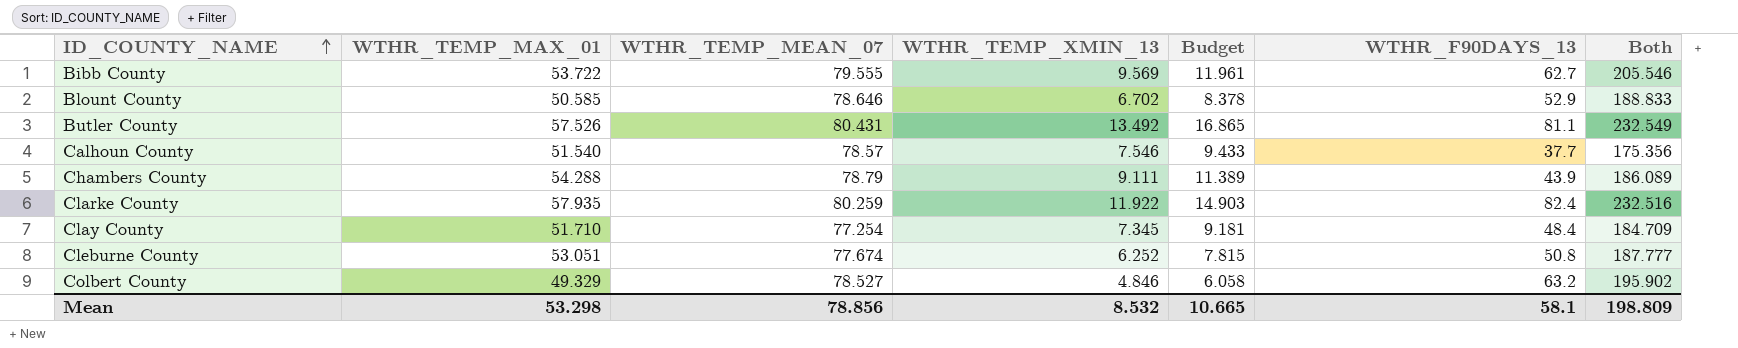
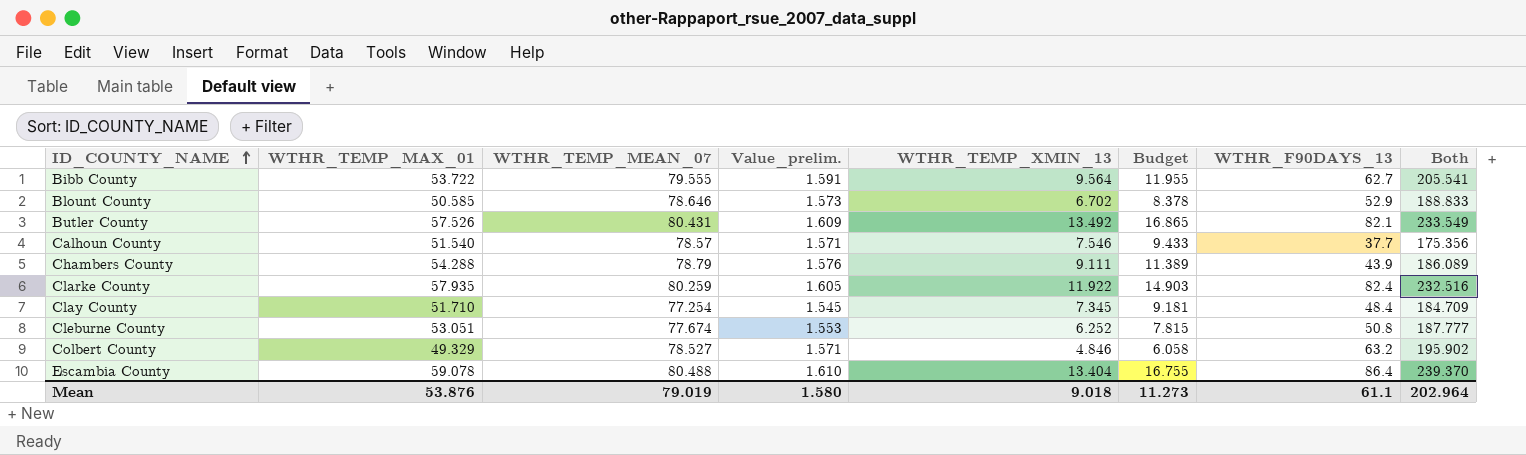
column Value_prelim. | formula: none -> [WTHR_TEMP_MEAN_07] * 0.02
Bibb County | WTHR_TEMP_XMIN_13: 9.569 -> 9.564
Bibb County | Budget: 11.961 -> 11.955
Bibb County | Both: 205.546 -> 205.541
Butler County | WTHR_F90DAYS_13: 81.1 -> 82.1
Butler County | Both: 232.549 -> 233.549
row Escambia County: none -> 59.078 | 80.488 | 1.610 | 13.404 | 16.755 | 86.4 | 239.370
Mean | WTHR_TEMP_MAX_01: 53.298 -> 53.876
Mean | WTHR_TEMP_MEAN_07: 78.856 -> 79.019
Mean | WTHR_TEMP_XMIN_13: 8.532 -> 9.018
Mean | Budget: 10.665 -> 11.273
Mean | WTHR_F90DAYS_13: 58.1 -> 61.1
Mean | Both: 198.809 -> 202.964

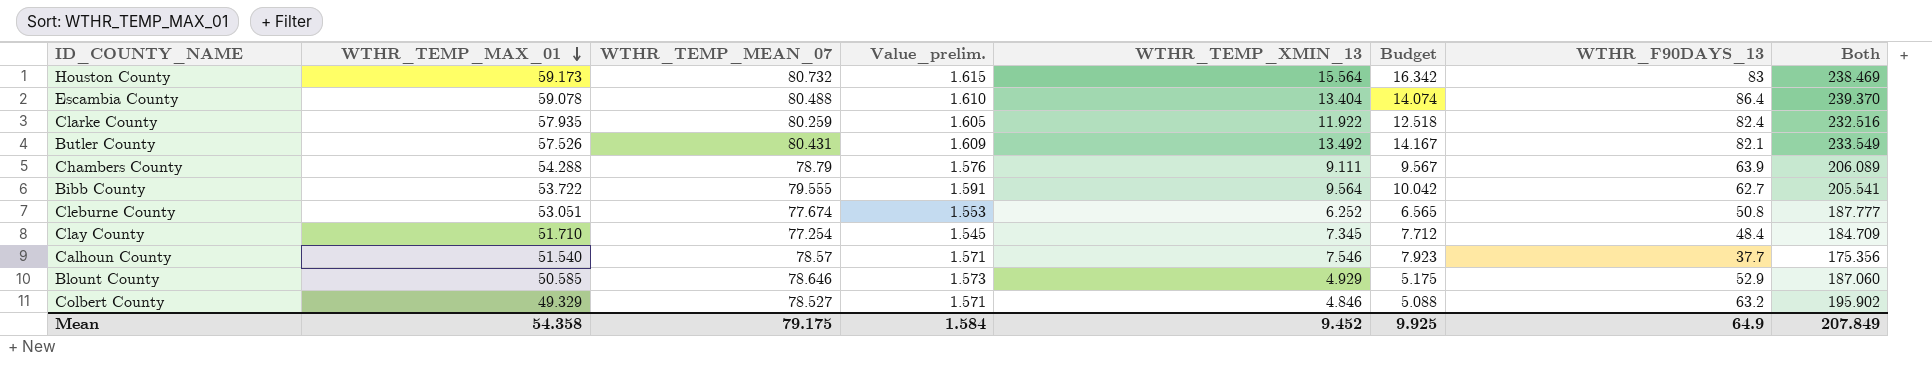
row order: ID_COUNTY_NAME ascending -> WTHR_TEMP_MAX_01 descending
column Budget | formula: [WTHR_TEMP_XMIN_13] * 1.25 -> [WTHR_TEMP_XMIN_13] * 1.05
row Houston County: none -> 59.173 | 80.732 | 1.615 | 15.564 | 16.342 | 83 | 238.469
Chambers County | WTHR_F90DAYS_13: 43.9 -> 63.9
Chambers County | Both: 186.089 -> 206.089
Blount County | WTHR_TEMP_XMIN_13: 6.702 -> 4.929
Blount County | Both: 188.833 -> 187.060
Mean | WTHR_TEMP_MAX_01: 53.876 -> 54.358
Mean | WTHR_TEMP_MEAN_07: 79.019 -> 79.175
Mean | Value_prelim.: 1.580 -> 1.584
Mean | WTHR_TEMP_XMIN_13: 9.018 -> 9.452
Mean | Budget: 11.273 -> 9.925
Mean | WTHR_F90DAYS_13: 61.1 -> 64.9
Mean | Both: 202.964 -> 207.849

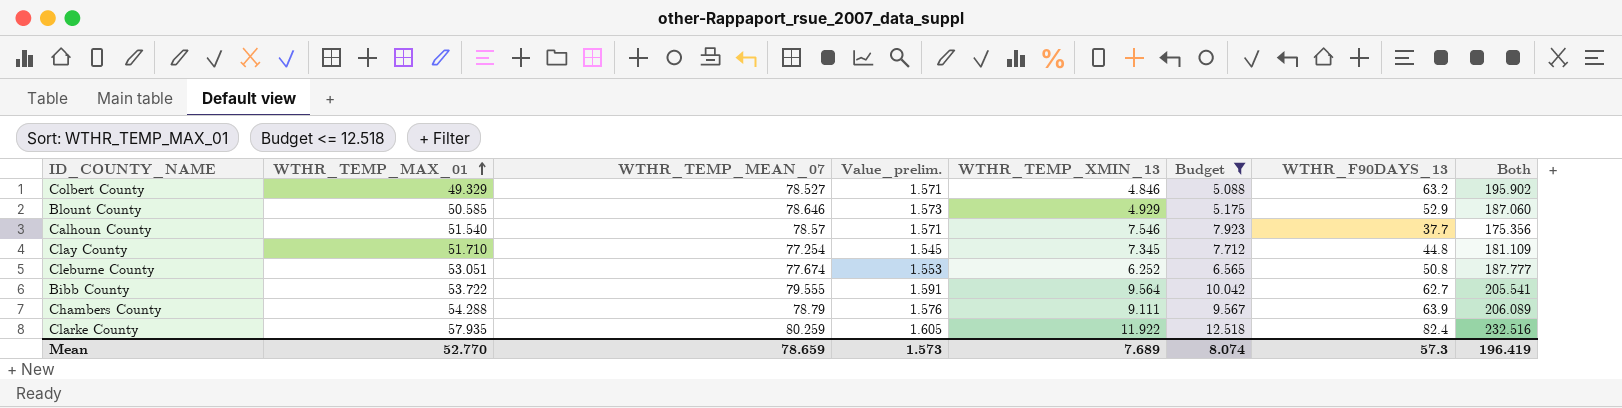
filter: none -> Budget <= 12.518
row order: WTHR_TEMP_MAX_01 descending -> WTHR_TEMP_MAX_01 ascending
Clay County | WTHR_F90DAYS_13: 48.4 -> 44.8
Clay County | Both: 184.709 -> 181.109
Mean | WTHR_TEMP_MAX_01: 54.358 -> 52.770
Mean | WTHR_TEMP_MEAN_07: 79.175 -> 78.659
Mean | Value_prelim.: 1.584 -> 1.573
Mean | WTHR_TEMP_XMIN_13: 9.452 -> 7.689
Mean | Budget: 9.925 -> 8.074
Mean | WTHR_F90DAYS_13: 64.9 -> 57.3
Mean | Both: 207.849 -> 196.419

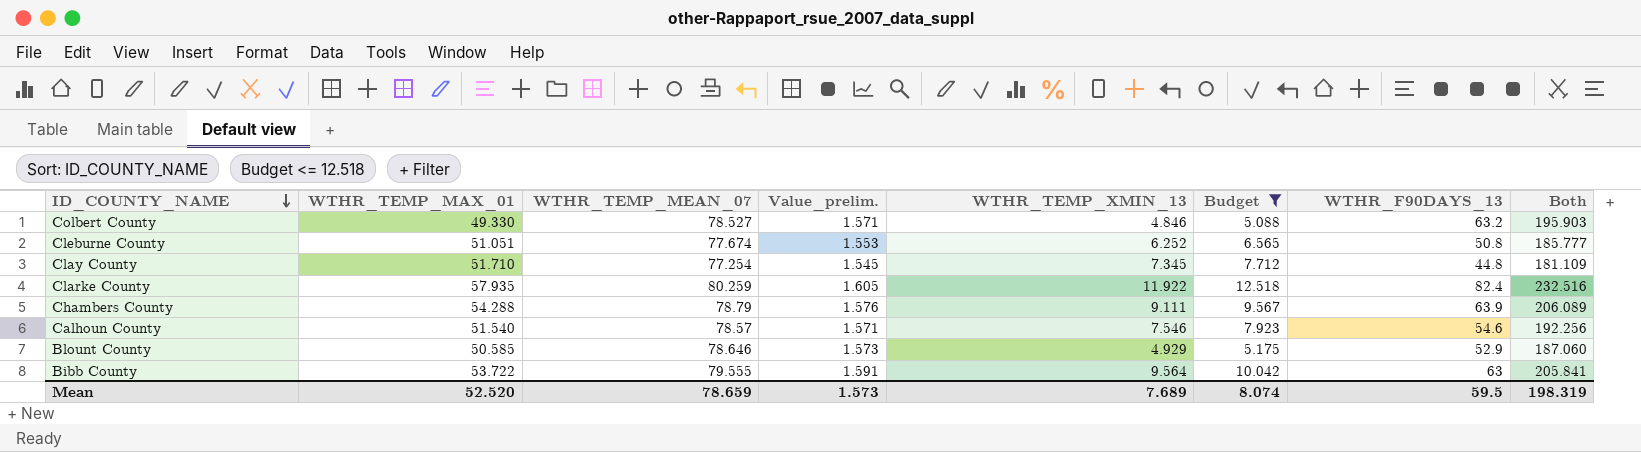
row order: WTHR_TEMP_MAX_01 ascending -> ID_COUNTY_NAME descending
Colbert County | WTHR_TEMP_MAX_01: 49.329 -> 49.330
Colbert County | Both: 195.902 -> 195.903
Cleburne County | WTHR_TEMP_MAX_01: 53.051 -> 51.051
Cleburne County | Both: 187.777 -> 185.777
Calhoun County | WTHR_F90DAYS_13: 37.7 -> 54.6
Calhoun County | Both: 175.356 -> 192.256
Bibb County | WTHR_F90DAYS_13: 62.7 -> 63
Bibb County | Both: 205.541 -> 205.841
Mean | WTHR_TEMP_MAX_01: 52.770 -> 52.520
Mean | WTHR_F90DAYS_13: 57.3 -> 59.5
Mean | Both: 196.419 -> 198.319

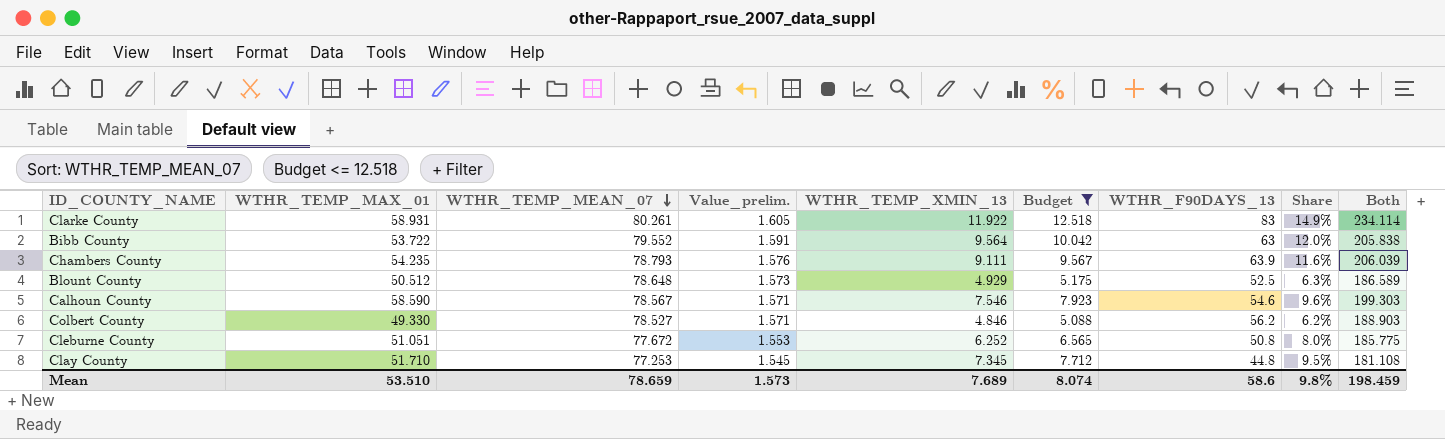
row order: ID_COUNTY_NAME descending -> WTHR_TEMP_MEAN_07 descending
column Share | formula: none -> [WTHR_TEMP_XMIN_13] / [WTHR_TEMP_MEAN_07]
Clarke County | WTHR_TEMP_MAX_01: 57.935 -> 58.931
Clarke County | WTHR_TEMP_MEAN_07: 80.259 -> 80.261
Clarke County | WTHR_F90DAYS_13: 82.4 -> 83
Clarke County | Both: 232.516 -> 234.114
Bibb County | WTHR_TEMP_MEAN_07: 79.555 -> 79.552
Bibb County | Both: 205.841 -> 205.838
Chambers County | WTHR_TEMP_MAX_01: 54.288 -> 54.235
Chambers County | WTHR_TEMP_MEAN_07: 78.79 -> 78.793
Chambers County | Both: 206.089 -> 206.039
Blount County | WTHR_TEMP_MAX_01: 50.585 -> 50.512
Blount County | WTHR_TEMP_MEAN_07: 78.646 -> 78.648
Blount County | WTHR_F90DAYS_13: 52.9 -> 52.5
Blount County | Both: 187.060 -> 186.589
Calhoun County | WTHR_TEMP_MAX_01: 51.540 -> 58.590
Calhoun County | WTHR_TEMP_MEAN_07: 78.57 -> 78.567
Calhoun County | Both: 192.256 -> 199.303
Colbert County | WTHR_F90DAYS_13: 63.2 -> 56.2
Colbert County | Both: 195.903 -> 188.903
Cleburne County | WTHR_TEMP_MEAN_07: 77.674 -> 77.672
Cleburne County | Both: 185.777 -> 185.775
Clay County | WTHR_TEMP_MEAN_07: 77.254 -> 77.253
Clay County | Both: 181.109 -> 181.108
Mean | WTHR_TEMP_MAX_01: 52.520 -> 53.510
Mean | WTHR_F90DAYS_13: 59.5 -> 58.6
Mean | Both: 198.319 -> 198.459

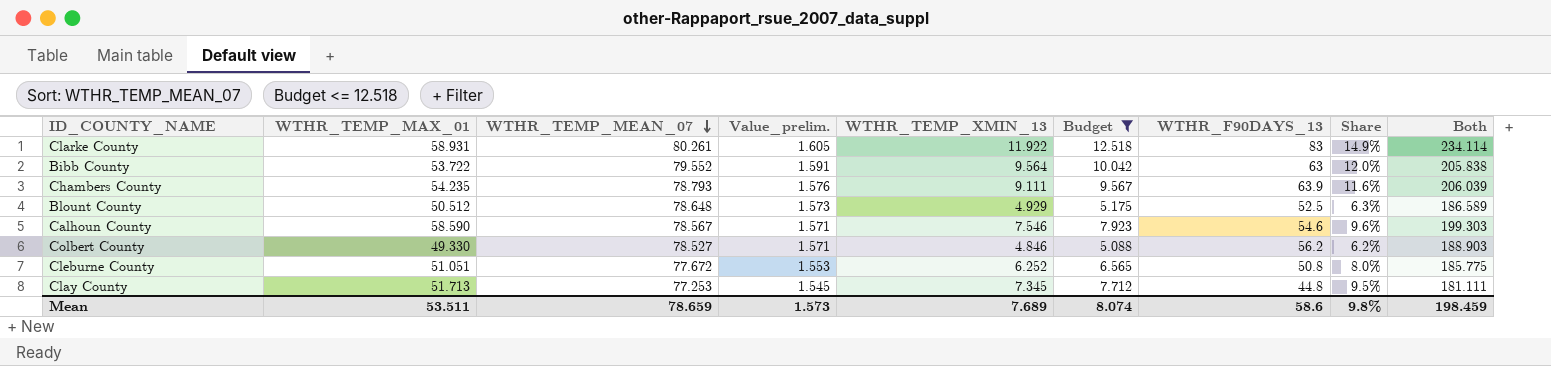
Clay County | WTHR_TEMP_MAX_01: 51.710 -> 51.713
Clay County | Both: 181.108 -> 181.111
Mean | WTHR_TEMP_MAX_01: 53.510 -> 53.511

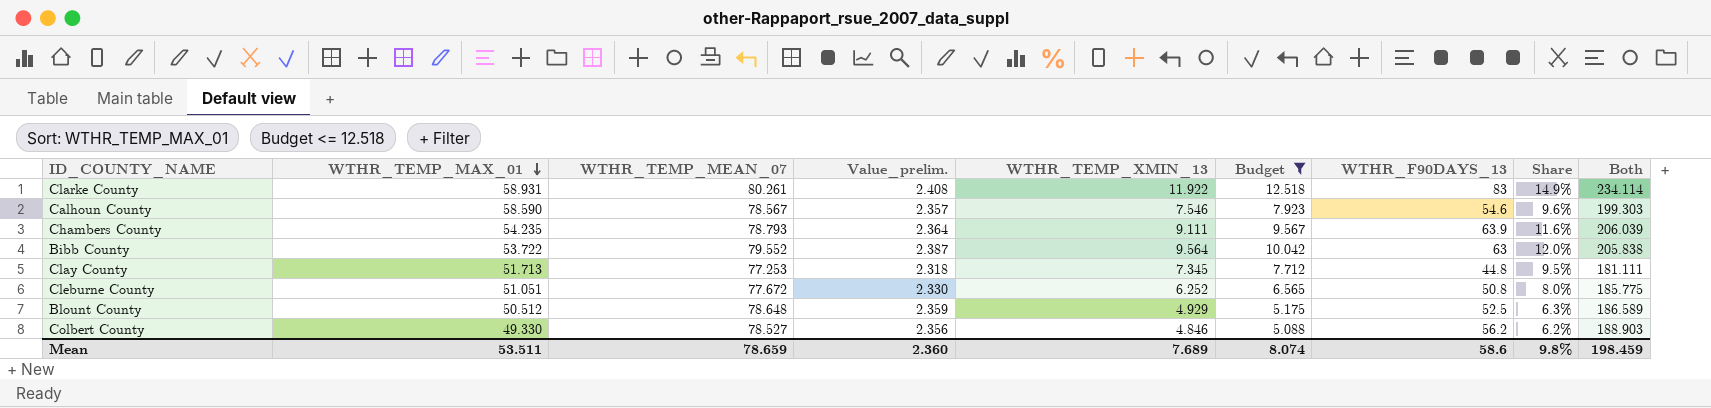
row order: WTHR_TEMP_MEAN_07 descending -> WTHR_TEMP_MAX_01 descending
column Value_prelim. | formula: [WTHR_TEMP_MEAN_07] * 0.02 -> [WTHR_TEMP_MEAN_07] * 0.03
Mean | Value_prelim.: 1.573 -> 2.360

